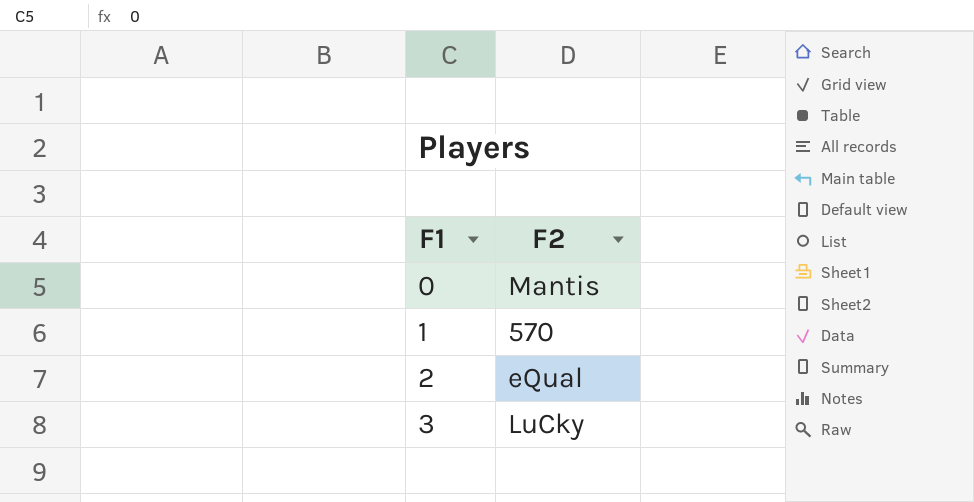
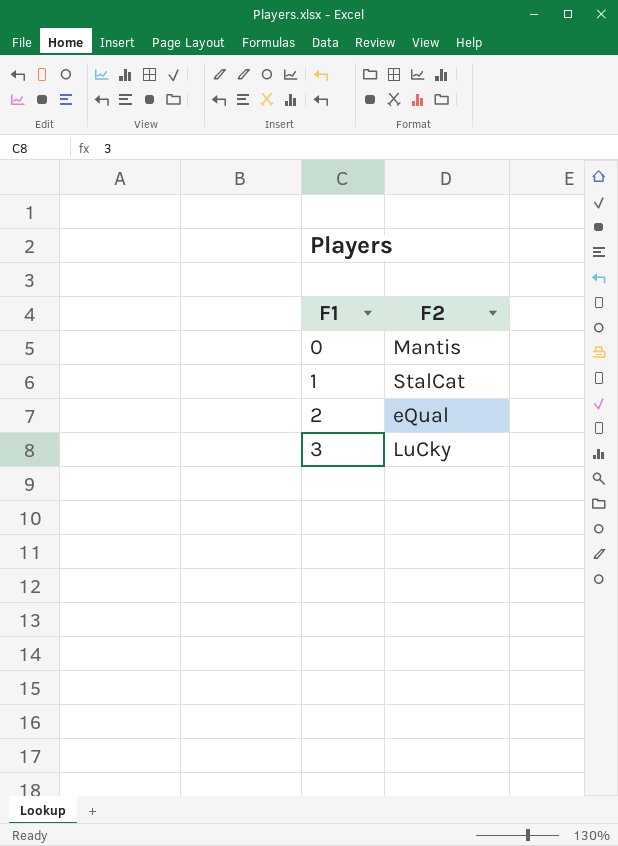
1 | F2: 570 -> StalCat

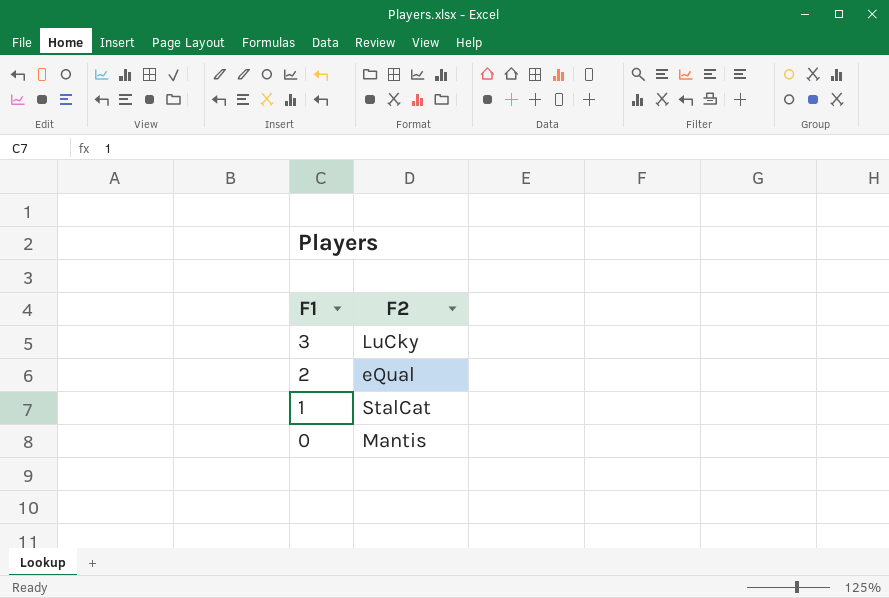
row order: F1 ascending -> F1 descending

